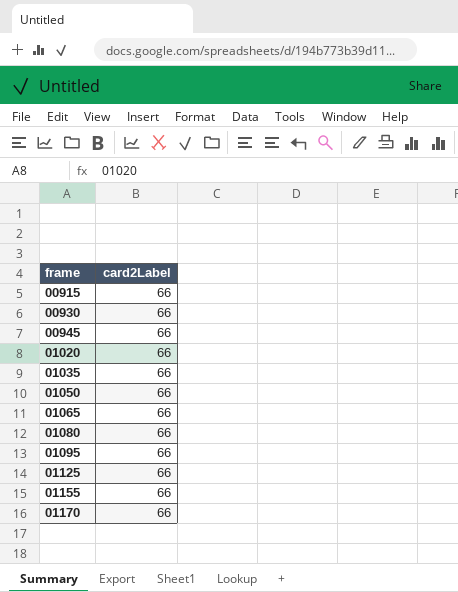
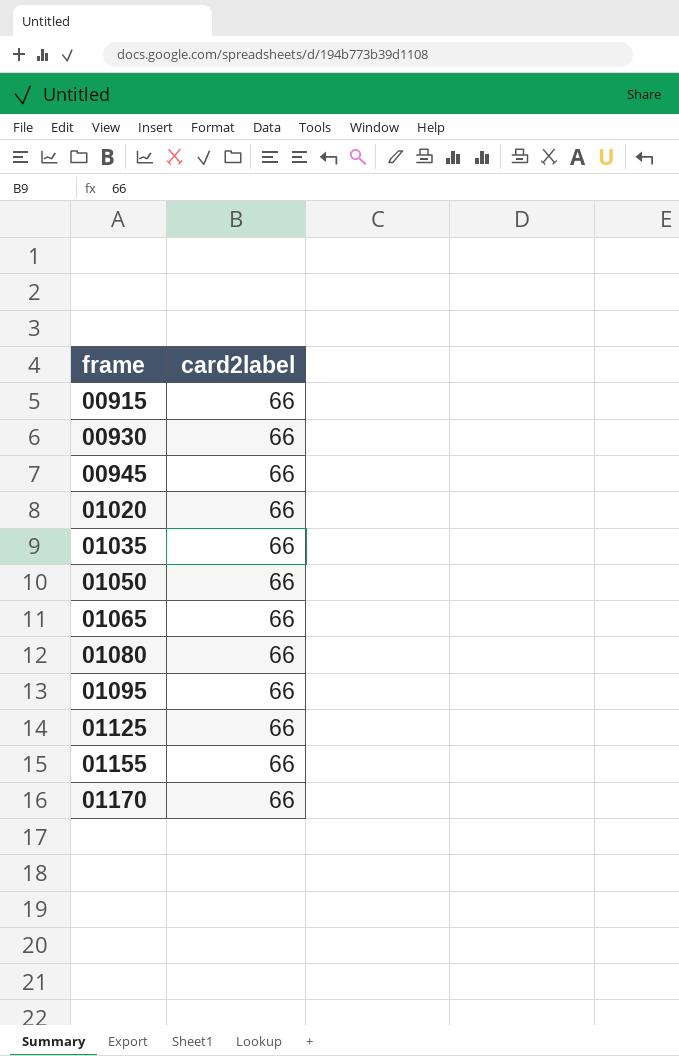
column name: card2Label -> card2label

